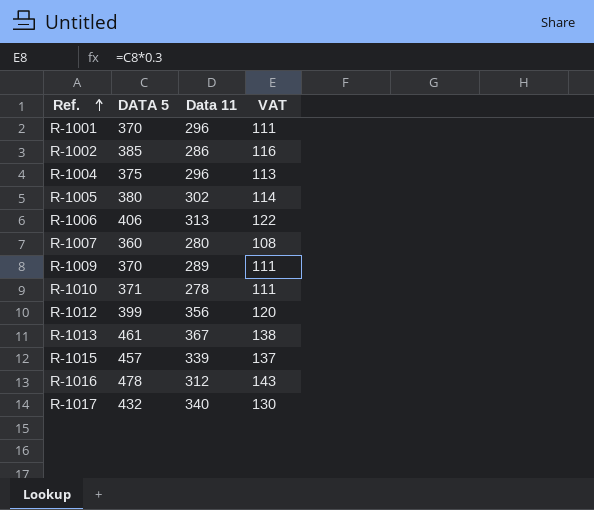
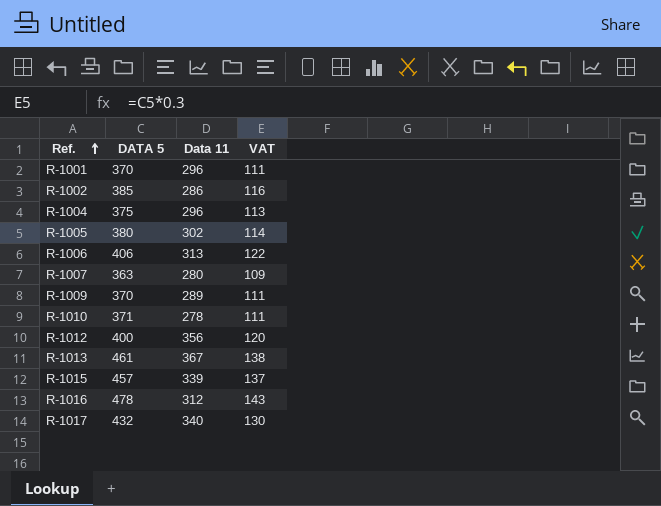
R-1007 | DATA 5: 360 -> 363
R-1007 | VAT: 108 -> 109
R-1012 | DATA 5: 399 -> 400

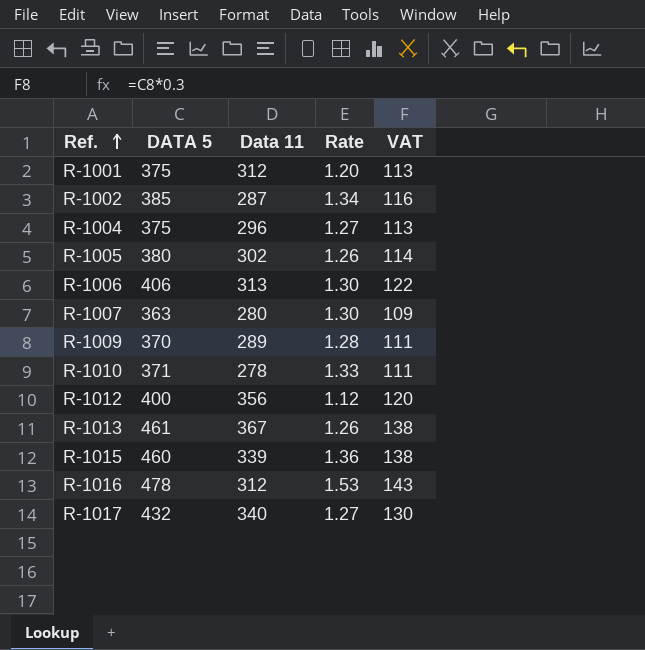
column Rate | formula: none -> [DATA 5] / [Data 11]
R-1001 | DATA 5: 370 -> 375
R-1001 | Data 11: 296 -> 312
R-1001 | VAT: 111 -> 113
R-1002 | Data 11: 286 -> 287
R-1015 | DATA 5: 457 -> 460
R-1015 | VAT: 137 -> 138

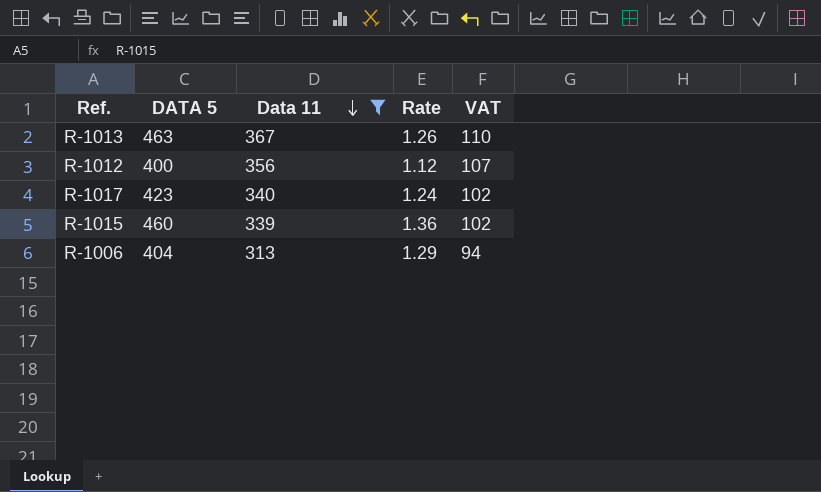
filter: none -> Data 11 >= 313
row order: Ref. ascending -> Data 11 descending
column VAT | formula: [DATA 5] * 0.3 -> [Data 11] * 0.3
R-1013 | DATA 5: 461 -> 463
R-1017 | DATA 5: 432 -> 423
R-1017 | Rate: 1.27 -> 1.24
R-1006 | DATA 5: 406 -> 404
R-1006 | Rate: 1.30 -> 1.29

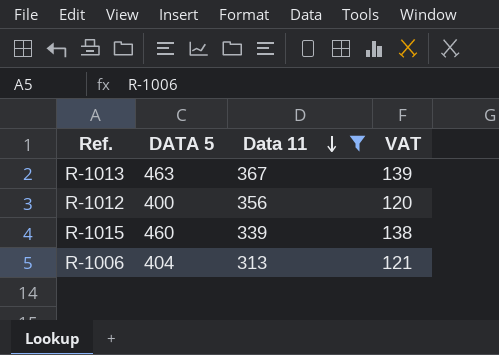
column Rate | formula: [DATA 5] / [Data 11] -> none
column VAT | formula: [Data 11] * 0.3 -> [DATA 5] * 0.3
row R-1017: 423 | 340 | 1.24 | 102 -> none

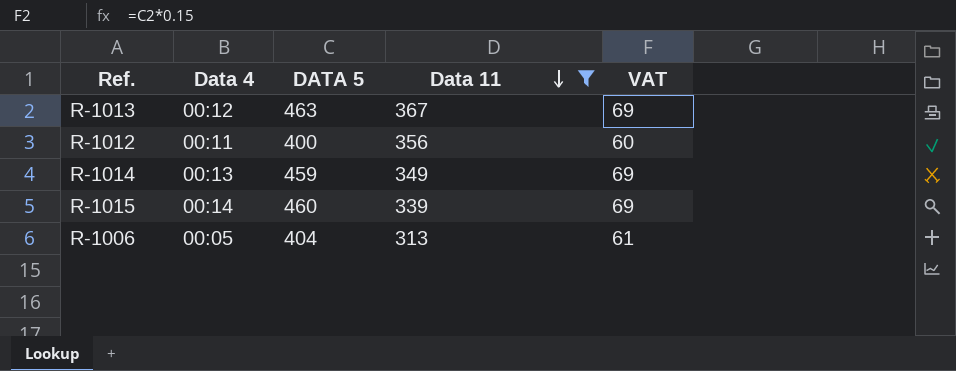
column Data 4 | position: none -> 2
column VAT | formula: [DATA 5] * 0.3 -> [DATA 5] * 0.15
row R-1014: none -> 00:13 | 459 | 349 | 69

